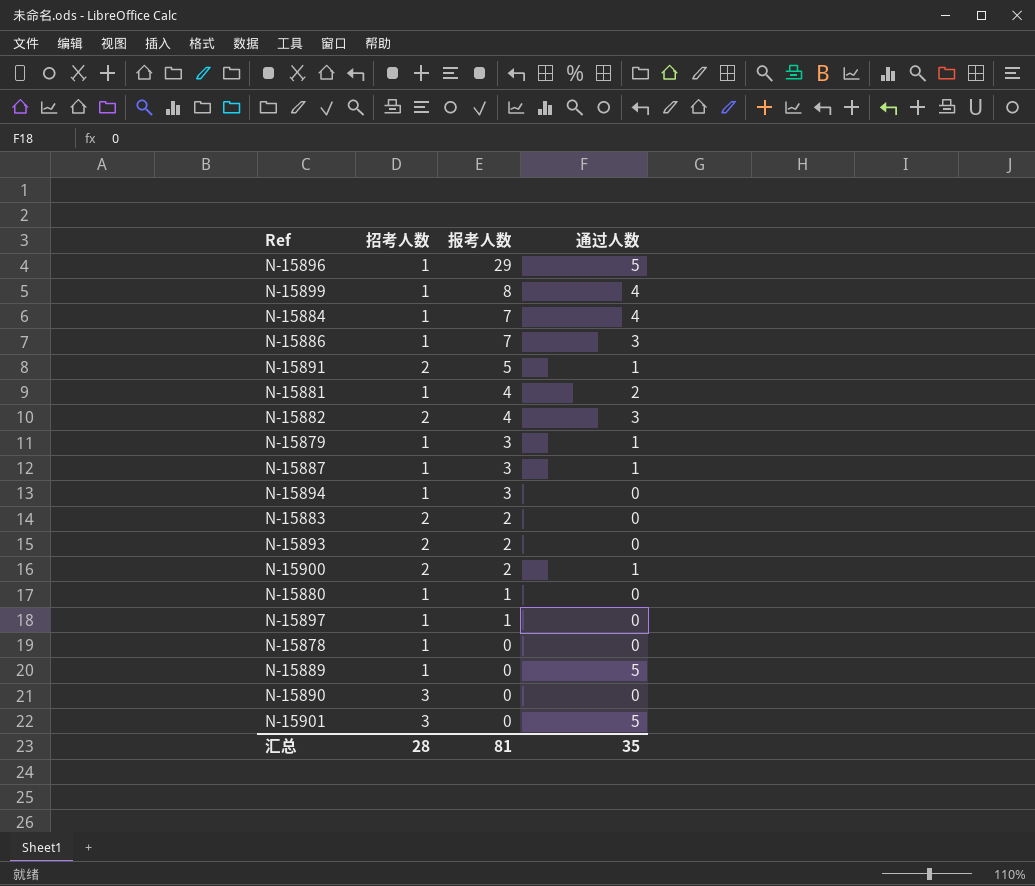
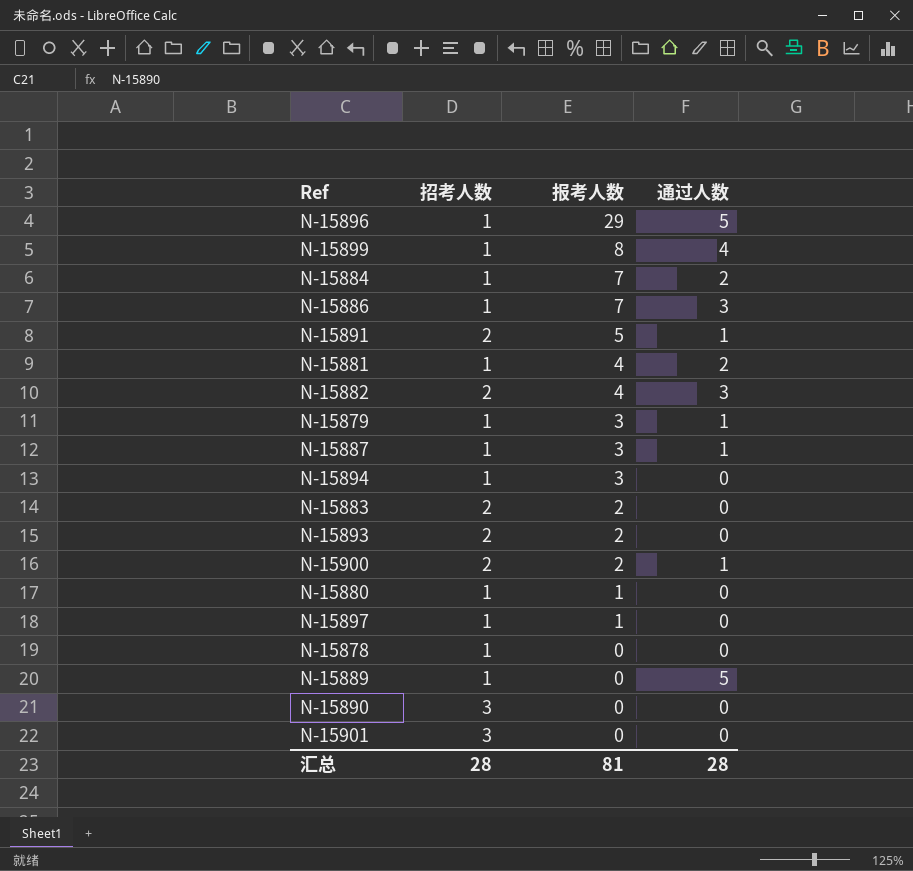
N-15884 | 通过人数: 4 -> 2
N-15901 | 通过人数: 5 -> 0
汇总 | 通过人数: 35 -> 28

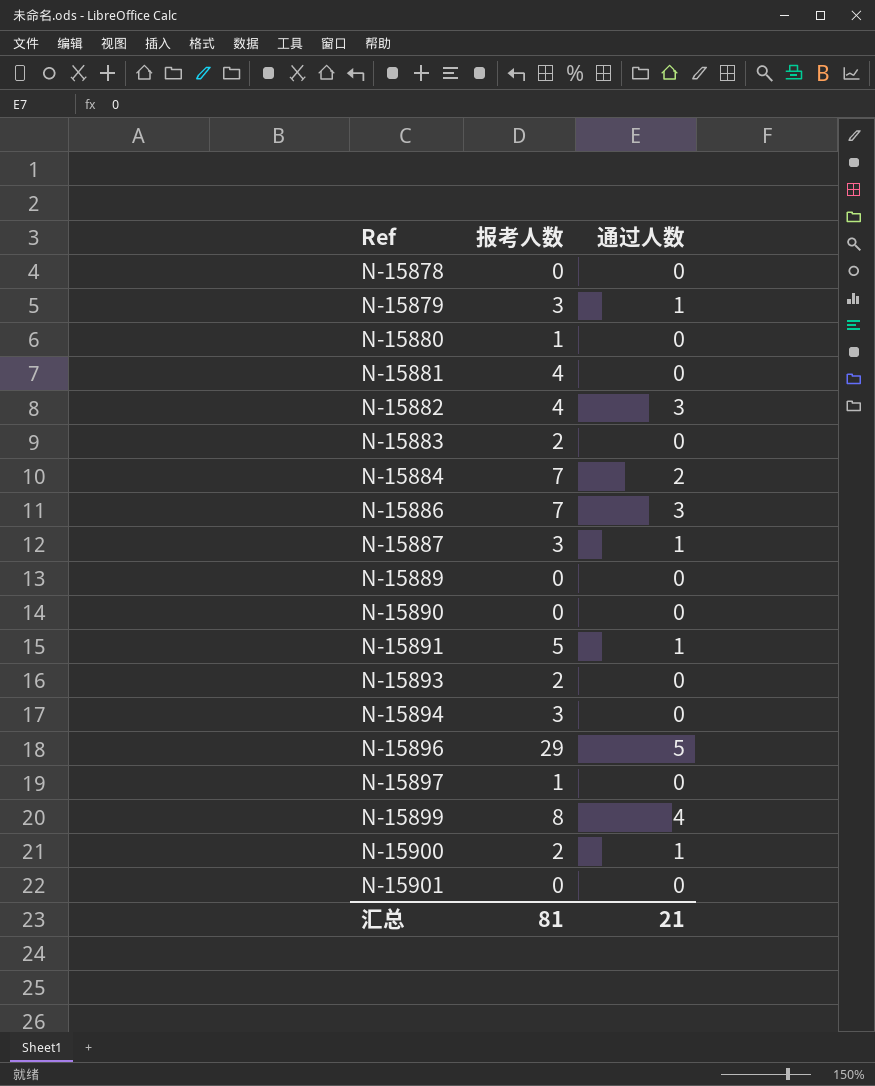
row order: 报考人数 descending -> Ref ascending
column 招考人数 | position: 2 -> none
N-15881 | 通过人数: 2 -> 0
N-15889 | 通过人数: 5 -> 0
汇总 | 通过人数: 28 -> 21

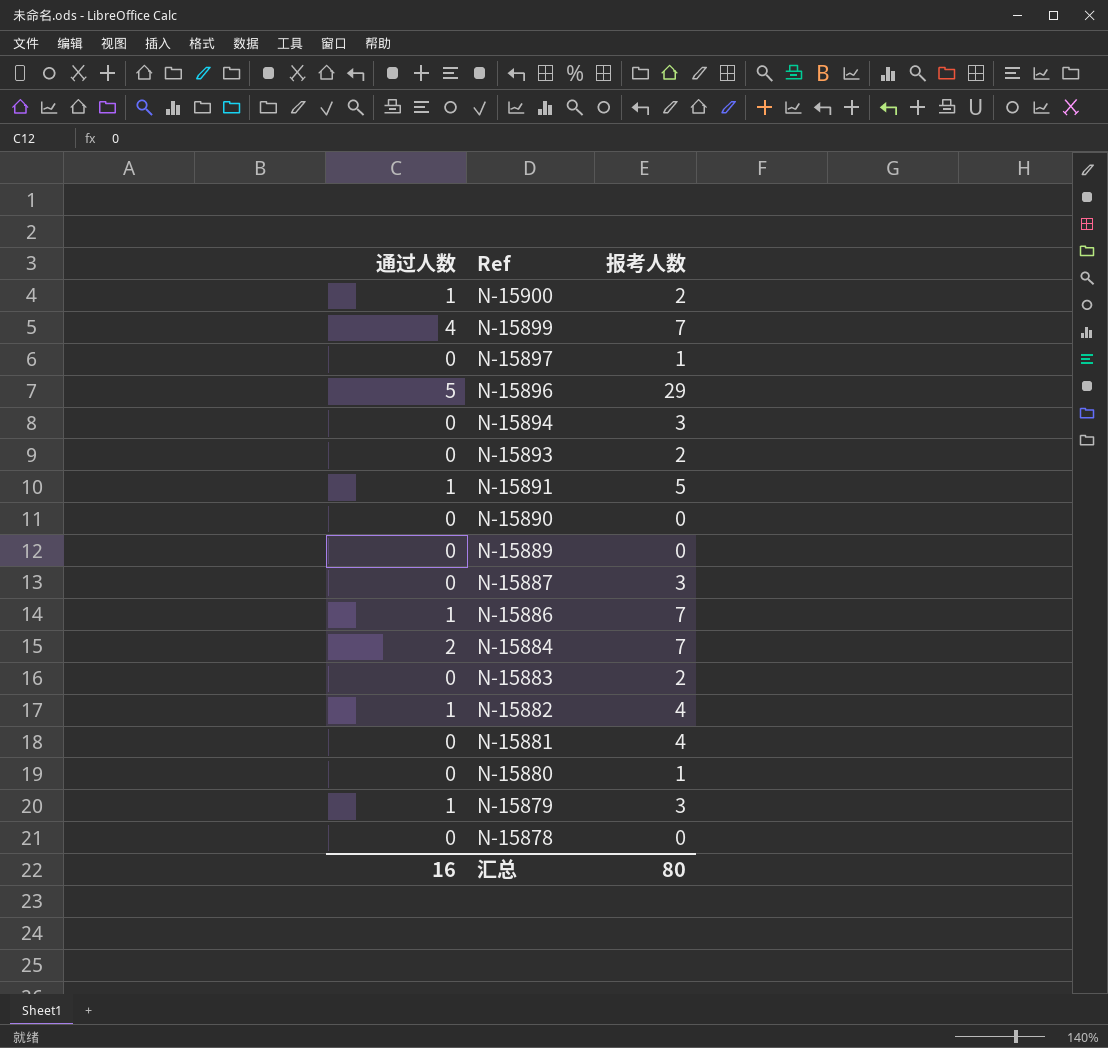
row order: Ref ascending -> Ref descending
column 通过人数 | position: 3 -> 1
row N-15901: 0 | 0 -> none
N-15899 | 报考人数: 8 -> 7
N-15887 | 通过人数: 1 -> 0
N-15886 | 通过人数: 3 -> 1
N-15882 | 通过人数: 3 -> 1
汇总 | 通过人数: 21 -> 16
汇总 | 报考人数: 81 -> 80

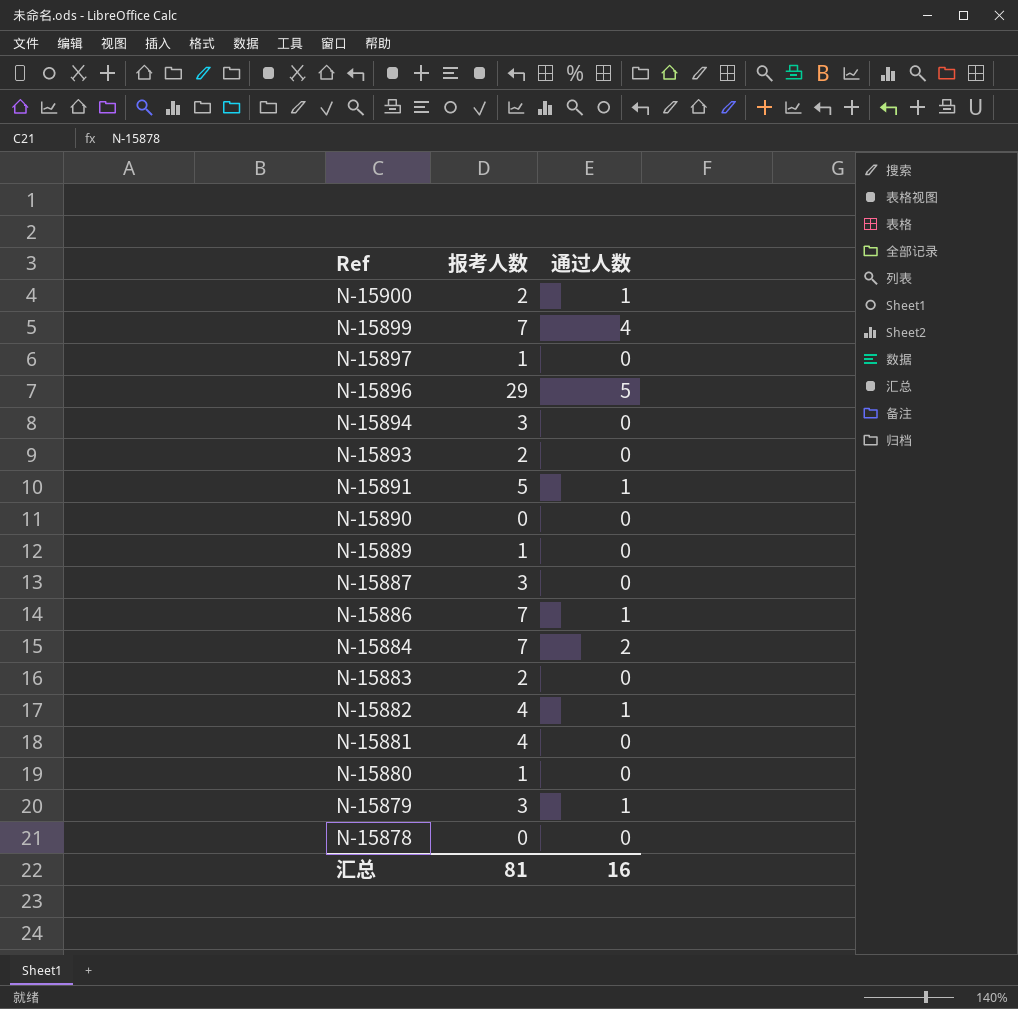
column 通过人数 | position: 1 -> 3
N-15889 | 报考人数: 0 -> 1
汇总 | 报考人数: 80 -> 81

